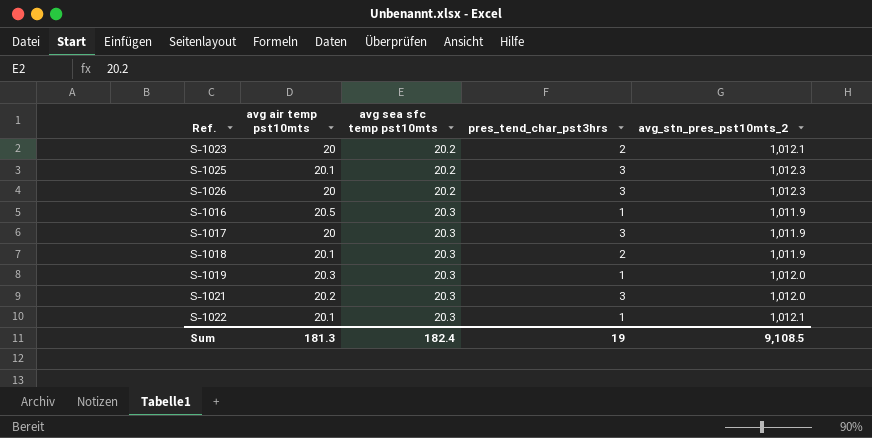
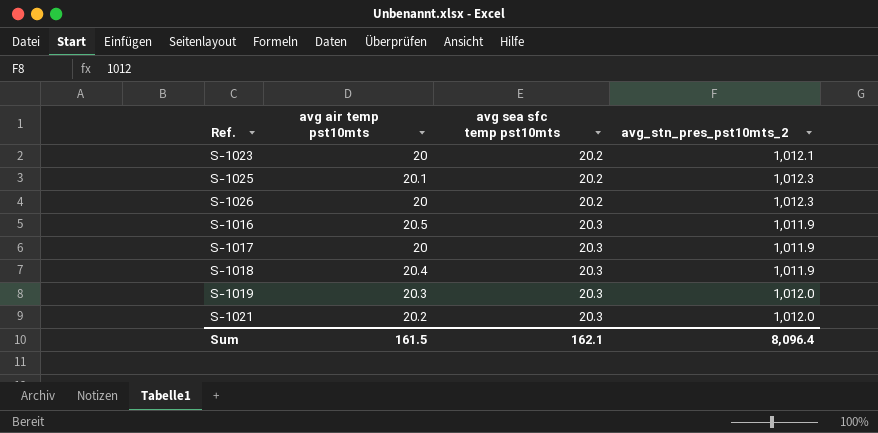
column pres_tend_char_pst3hrs | position: 4 -> none
row S-1022: 20.1 | 20.3 | 1 | 1,012.1 -> none
S-1018 | avg air temp pst10mts: 20.1 -> 20.4
Sum | avg air temp pst10mts: 181.3 -> 161.5
Sum | avg sea sfc temp pst10mts: 182.4 -> 162.1
Sum | avg_stn_pres_pst10mts_2: 9,108.5 -> 8,096.4

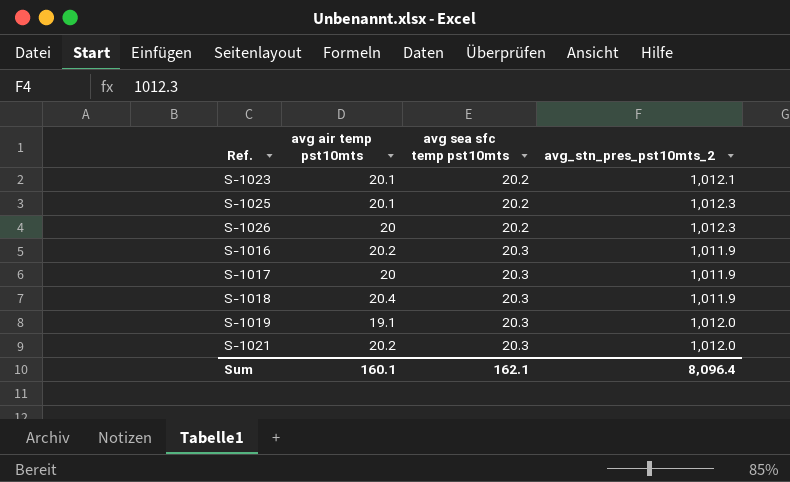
S-1023 | avg air temp pst10mts: 20 -> 20.1
S-1016 | avg air temp pst10mts: 20.5 -> 20.2
S-1019 | avg air temp pst10mts: 20.3 -> 19.1
Sum | avg air temp pst10mts: 161.5 -> 160.1

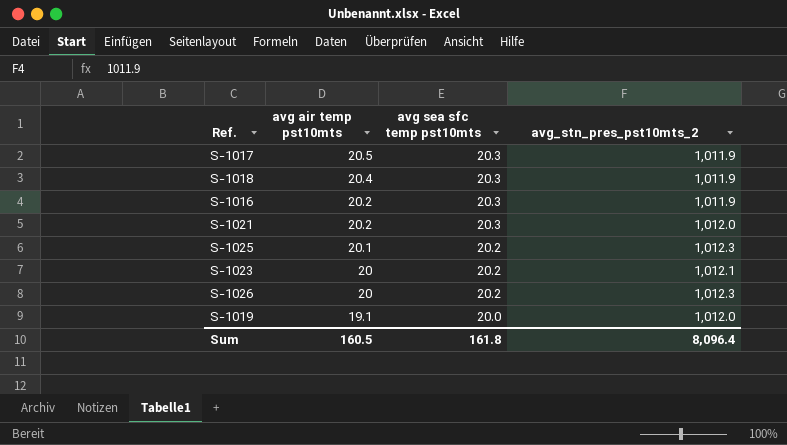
row order: avg sea sfc temp pst10mts ascending -> avg air temp pst10mts descending
S-1017 | avg air temp pst10mts: 20 -> 20.5
S-1023 | avg air temp pst10mts: 20.1 -> 20
S-1019 | avg sea sfc temp pst10mts: 20.3 -> 20.0
Sum | avg air temp pst10mts: 160.1 -> 160.5
Sum | avg sea sfc temp pst10mts: 162.1 -> 161.8

